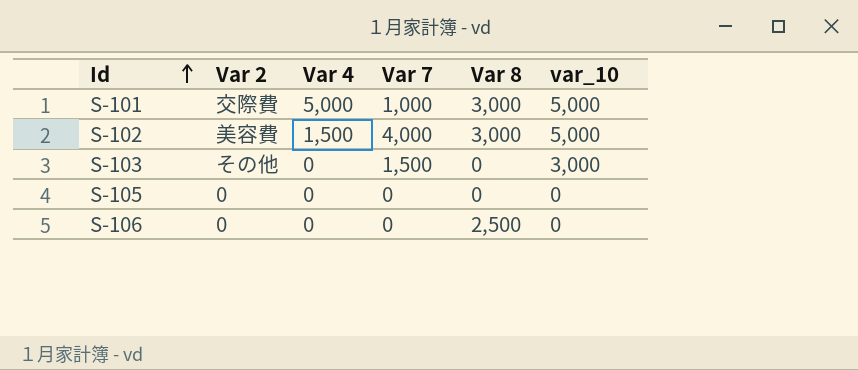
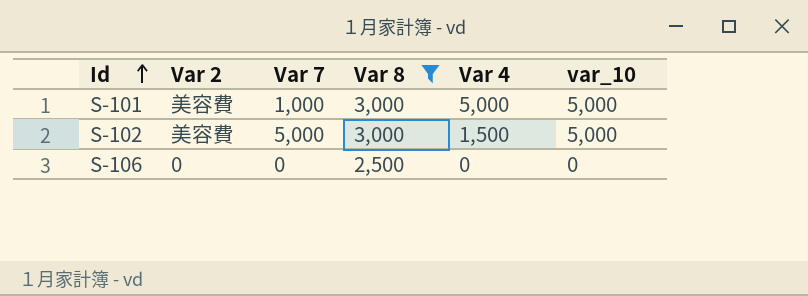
filter: none -> Var 8 != 0
column Var 4 | position: 3 -> 5
S-101 | Var 2: 交際費 -> 美容費
S-102 | Var 7: 4,000 -> 5,000

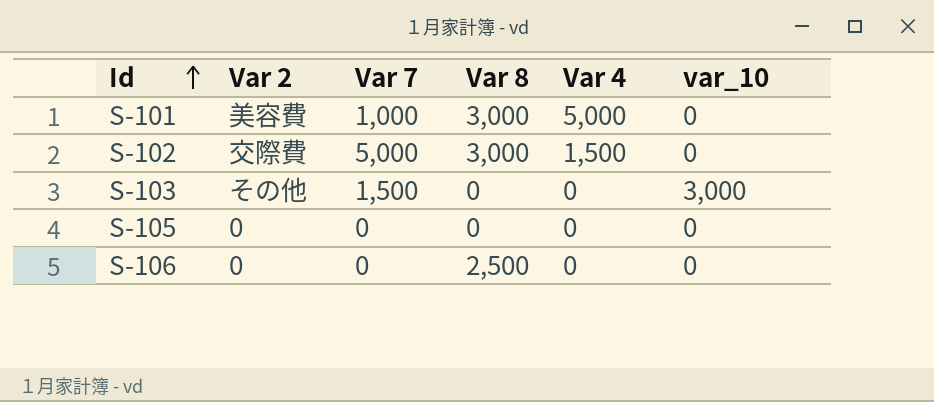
filter: Var 8 != 0 -> none
S-101 | var_10: 5,000 -> 0
S-102 | Var 2: 美容費 -> 交際費
S-102 | var_10: 5,000 -> 0

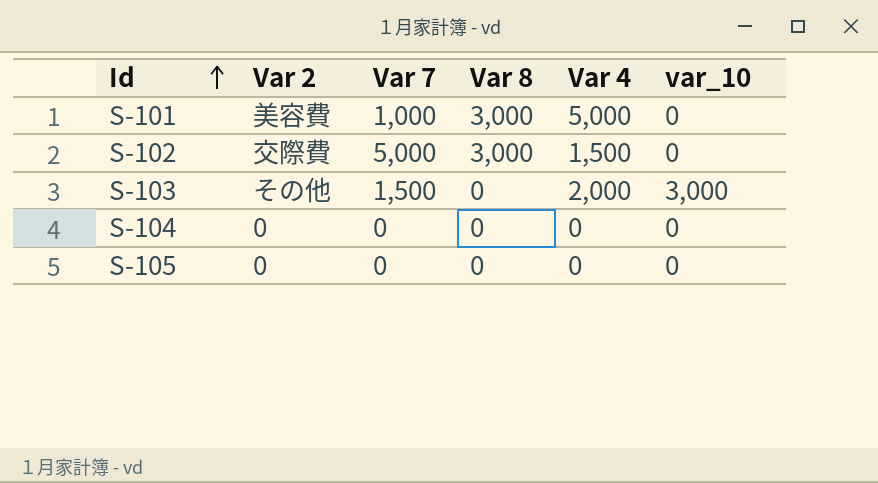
row S-106: 0 | 0 | 2,500 | 0 | 0 -> none
S-103 | Var 4: 0 -> 2,000
row S-104: none -> 0 | 0 | 0 | 0 | 0

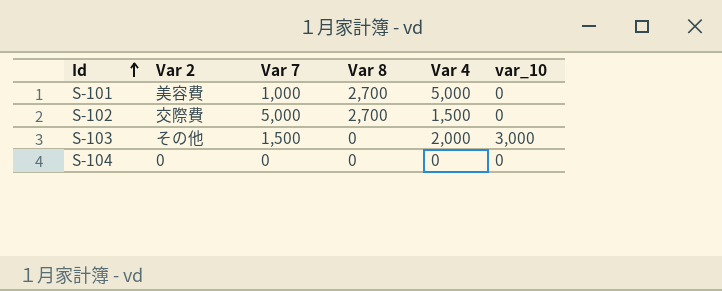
row S-105: 0 | 0 | 0 | 0 | 0 -> none
S-101 | Var 8: 3,000 -> 2,700
S-102 | Var 8: 3,000 -> 2,700

